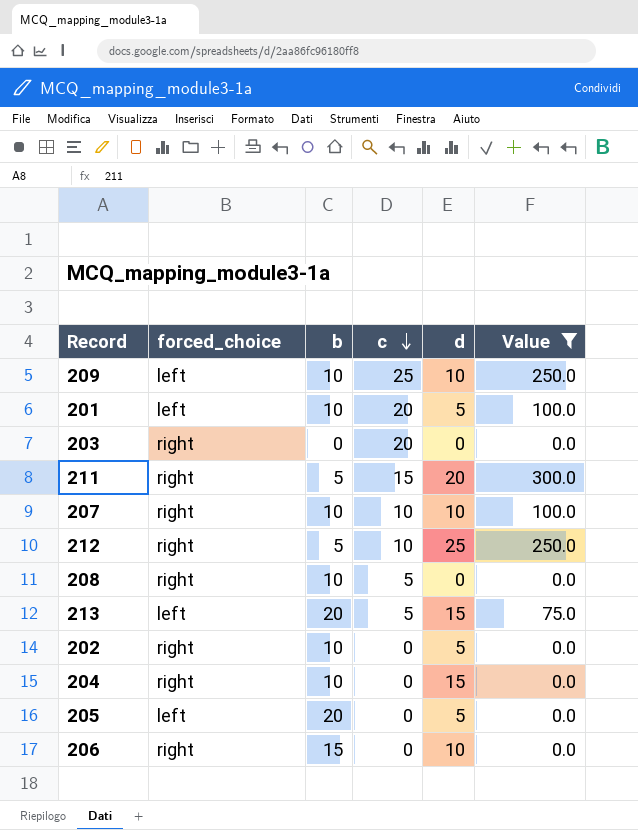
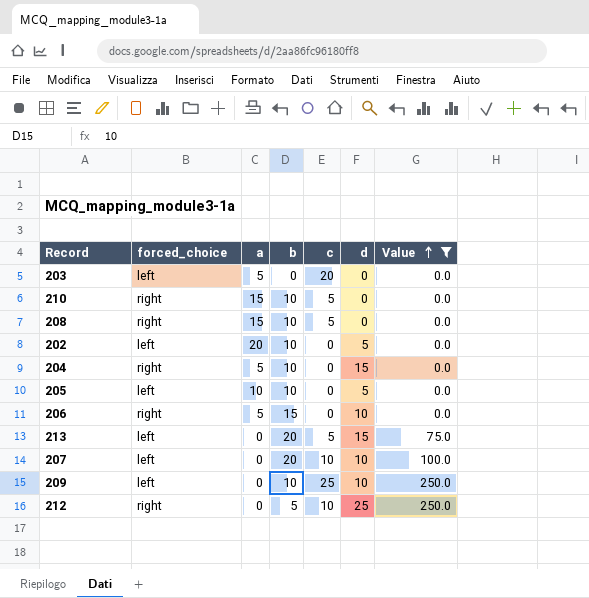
row order: c descending -> Value ascending
column a | position: none -> 3
row 201: left | 10 | 20 | 5 | 100.0 -> none
row 211: right | 5 | 15 | 20 | 300.0 -> none
203 | forced_choice: right -> left
row 210: none -> right | 15 | 10 | 5 | 0 | 0.0
202 | forced_choice: right -> left
205 | b: 20 -> 10
207 | forced_choice: right -> left
207 | b: 10 -> 20

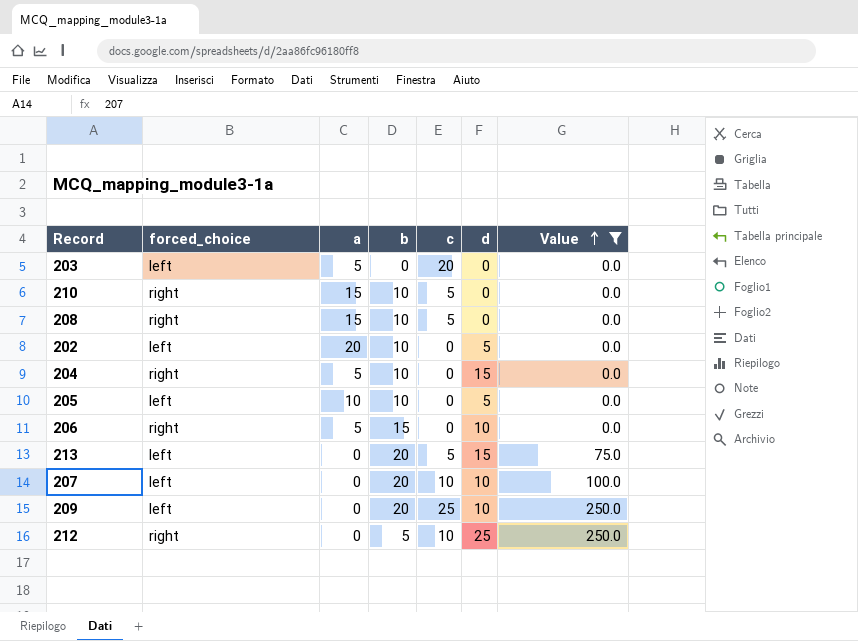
209 | b: 10 -> 20

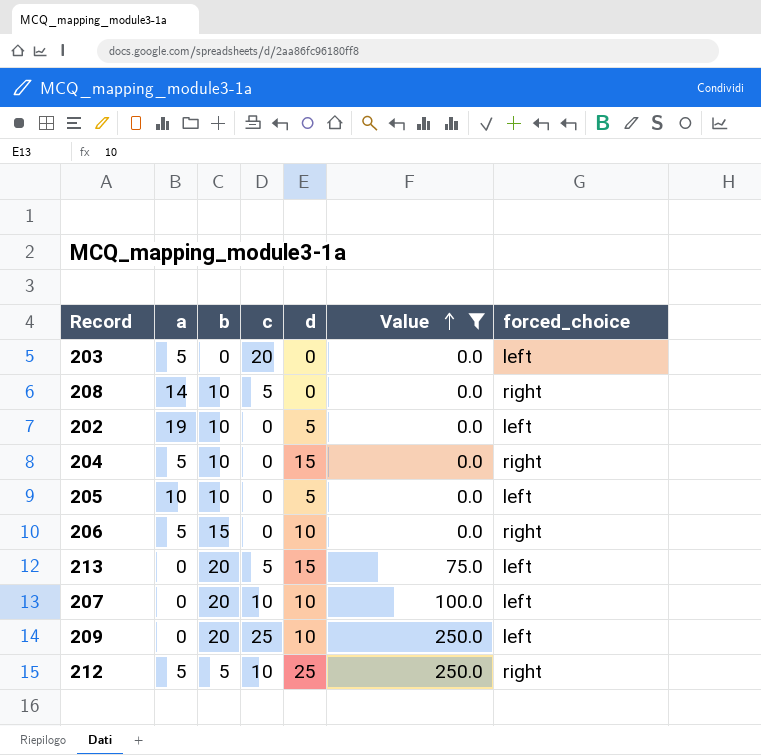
column forced_choice | position: 2 -> 7
row 210: right | 15 | 10 | 5 | 0 | 0.0 -> none
208 | a: 15 -> 14
202 | a: 20 -> 19
212 | a: 0 -> 5

